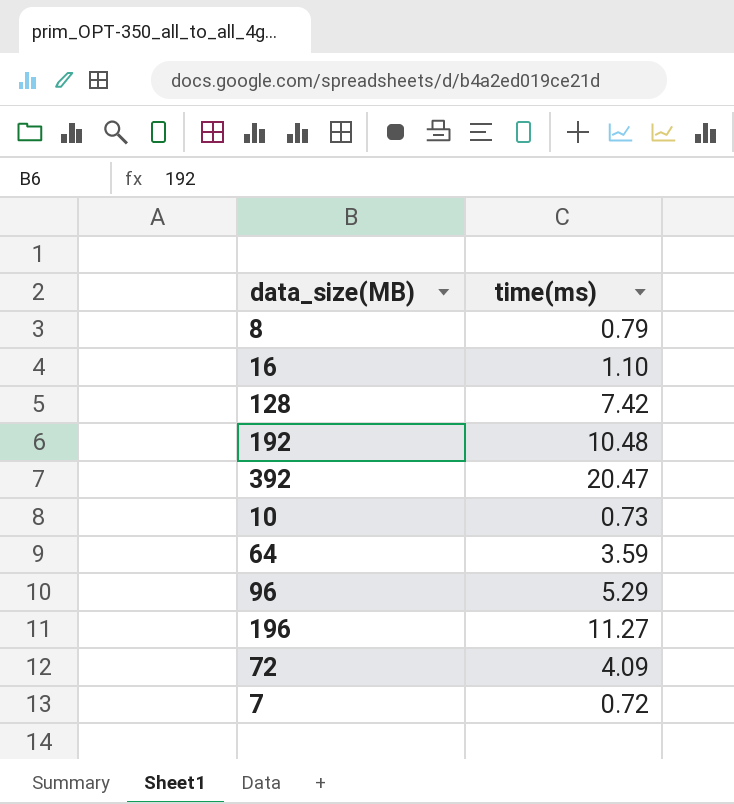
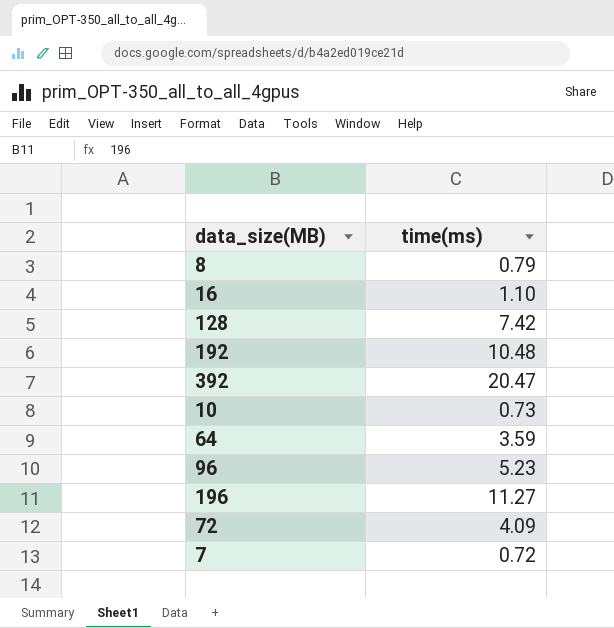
96 | time(ms): 5.29 -> 5.23

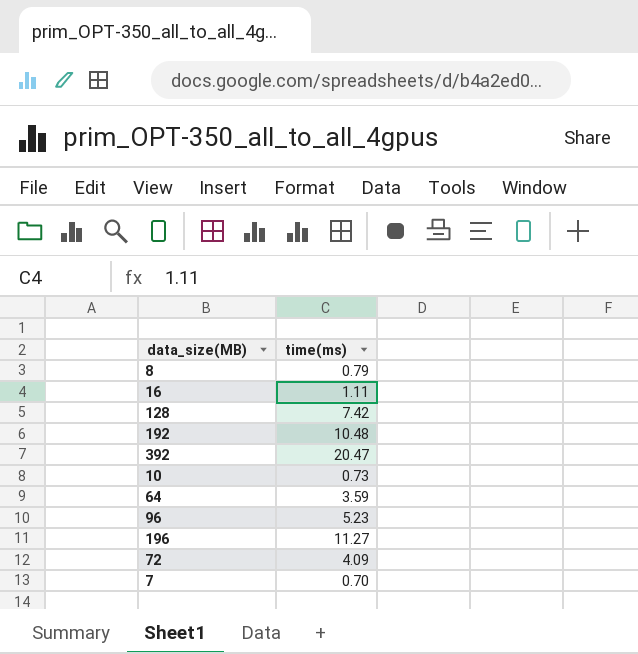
16 | time(ms): 1.10 -> 1.11
7 | time(ms): 0.72 -> 0.70

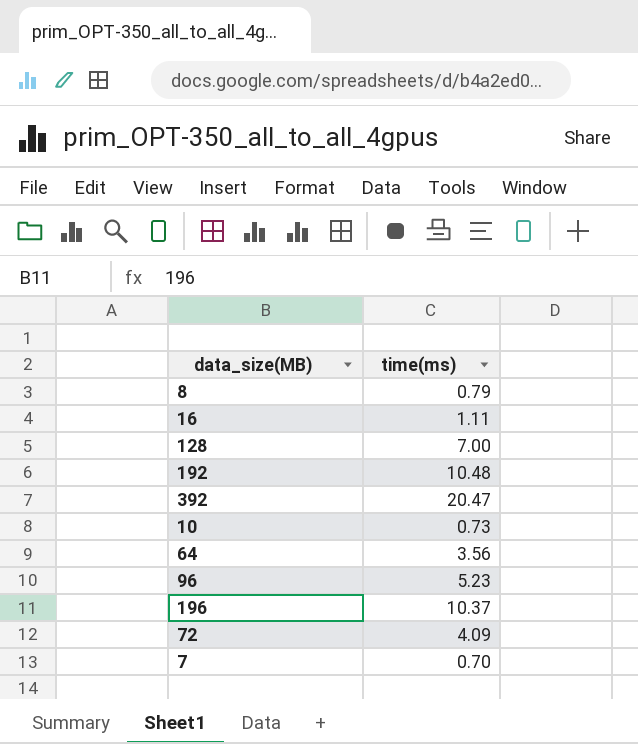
128 | time(ms): 7.42 -> 7.00
64 | time(ms): 3.59 -> 3.56
196 | time(ms): 11.27 -> 10.37

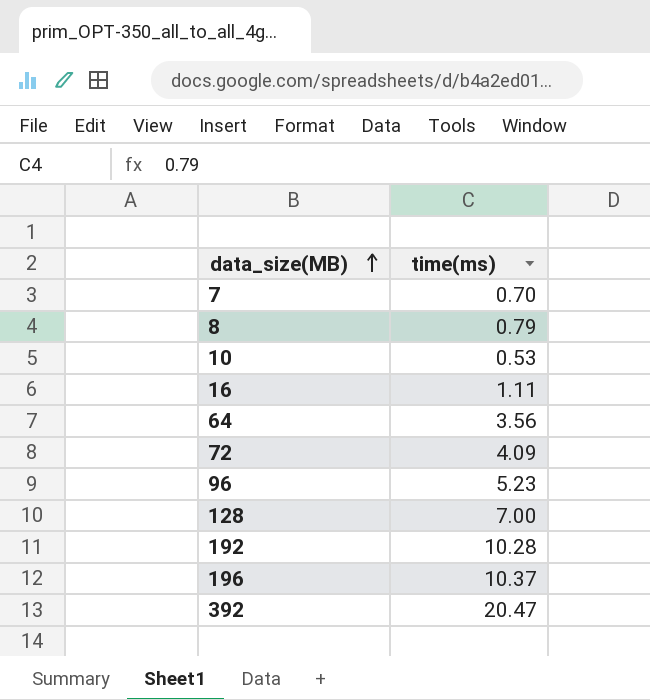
row order: none -> data_size(MB) ascending
10 | time(ms): 0.73 -> 0.53
192 | time(ms): 10.48 -> 10.28

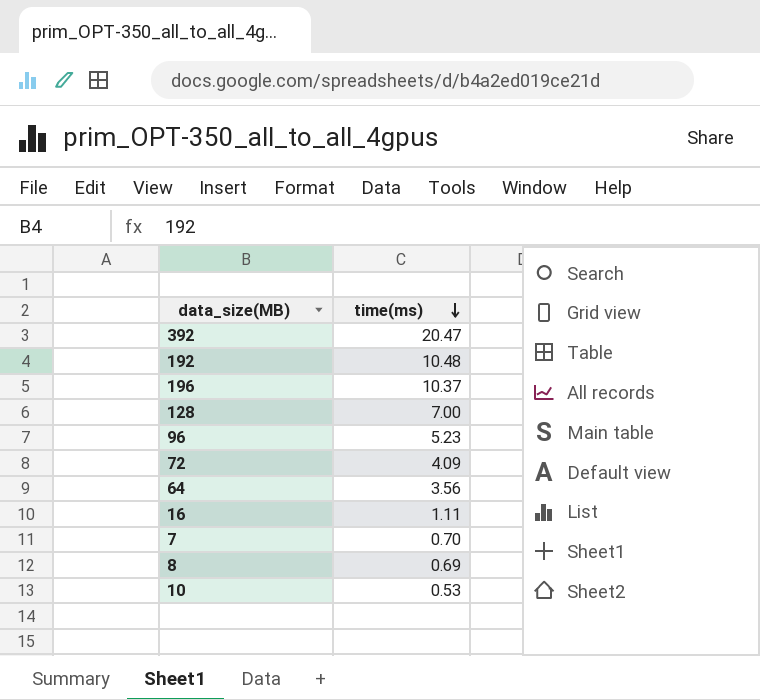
row order: data_size(MB) ascending -> time(ms) descending
192 | time(ms): 10.28 -> 10.48
8 | time(ms): 0.79 -> 0.69

